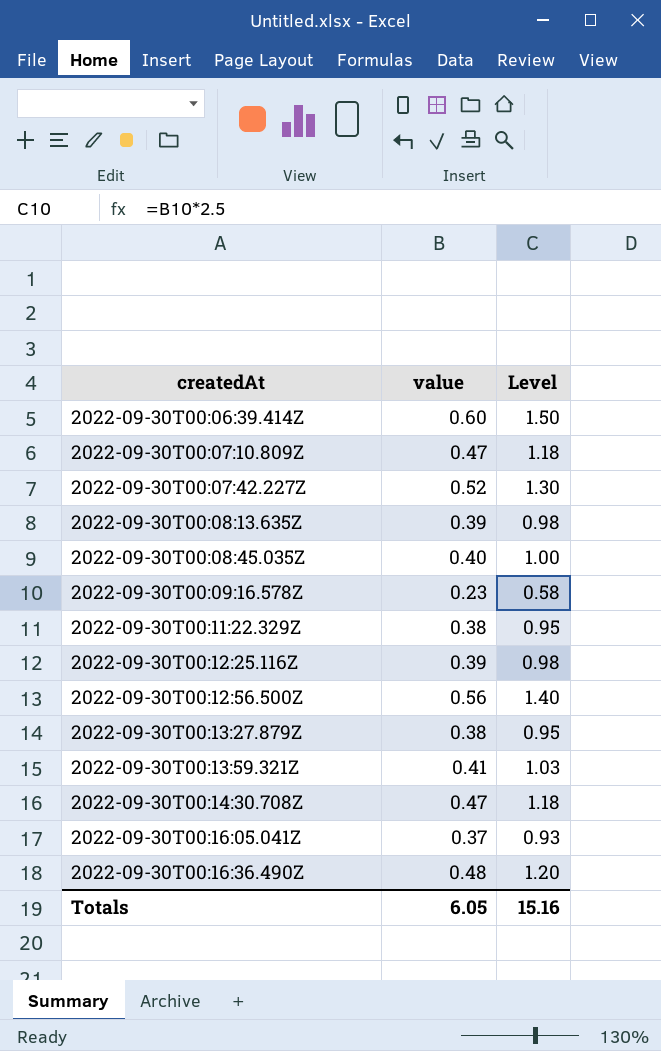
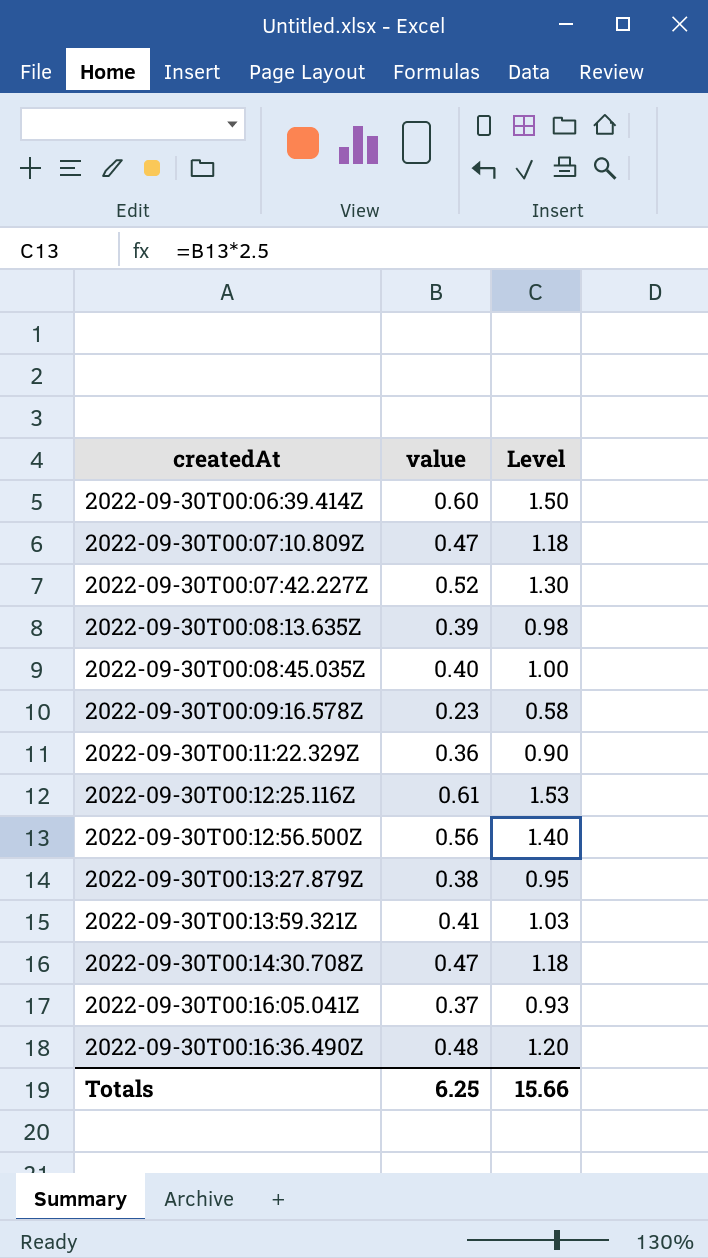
2022-09-30T00:11:22.329Z | value: 0.38 -> 0.36
2022-09-30T00:11:22.329Z | Level: 0.95 -> 0.90
2022-09-30T00:12:25.116Z | value: 0.39 -> 0.61
2022-09-30T00:12:25.116Z | Level: 0.98 -> 1.53
Totals | value: 6.05 -> 6.25
Totals | Level: 15.16 -> 15.66

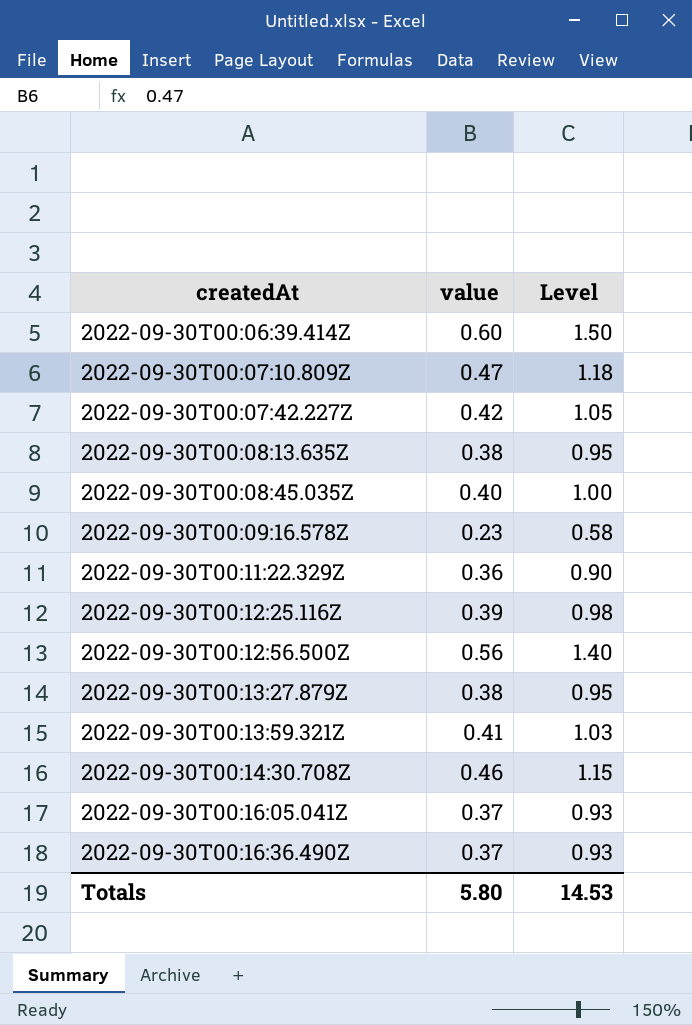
2022-09-30T00:07:42.227Z | value: 0.52 -> 0.42
2022-09-30T00:07:42.227Z | Level: 1.30 -> 1.05
2022-09-30T00:08:13.635Z | value: 0.39 -> 0.38
2022-09-30T00:08:13.635Z | Level: 0.98 -> 0.95
2022-09-30T00:12:25.116Z | value: 0.61 -> 0.39
2022-09-30T00:12:25.116Z | Level: 1.53 -> 0.98
2022-09-30T00:14:30.708Z | value: 0.47 -> 0.46
2022-09-30T00:14:30.708Z | Level: 1.18 -> 1.15
2022-09-30T00:16:36.490Z | value: 0.48 -> 0.37
2022-09-30T00:16:36.490Z | Level: 1.20 -> 0.93
Totals | value: 6.25 -> 5.80
Totals | Level: 15.66 -> 14.53

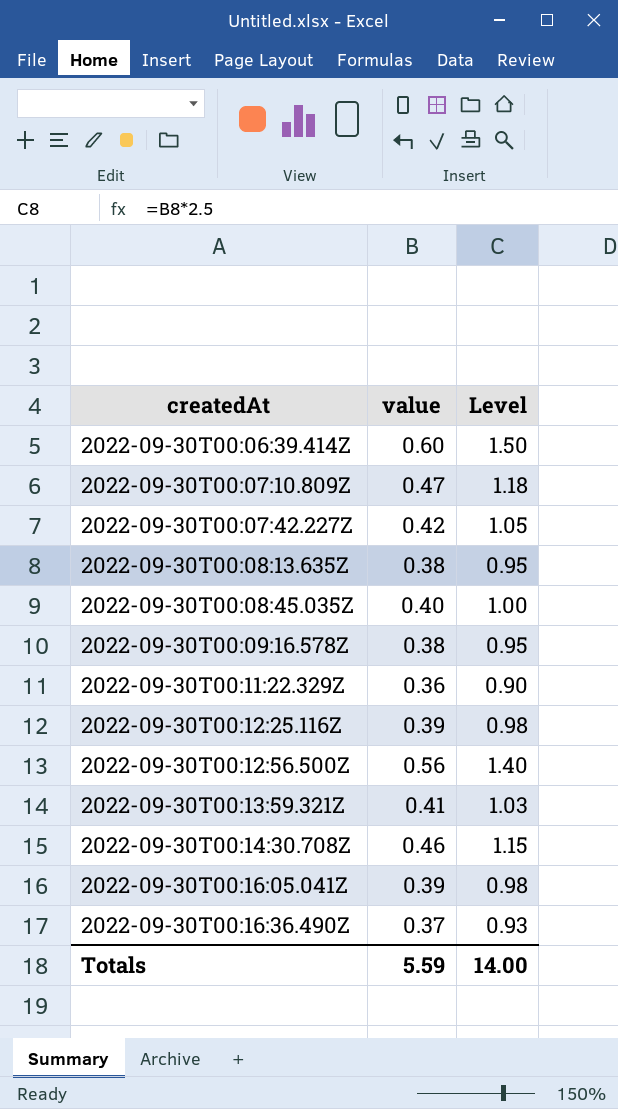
row 2022-09-30T00:13:27.879Z: 0.38 | 0.95 -> none
2022-09-30T00:09:16.578Z | value: 0.23 -> 0.38
2022-09-30T00:09:16.578Z | Level: 0.58 -> 0.95
2022-09-30T00:16:05.041Z | value: 0.37 -> 0.39
2022-09-30T00:16:05.041Z | Level: 0.93 -> 0.98
Totals | value: 5.80 -> 5.59
Totals | Level: 14.53 -> 14.00

